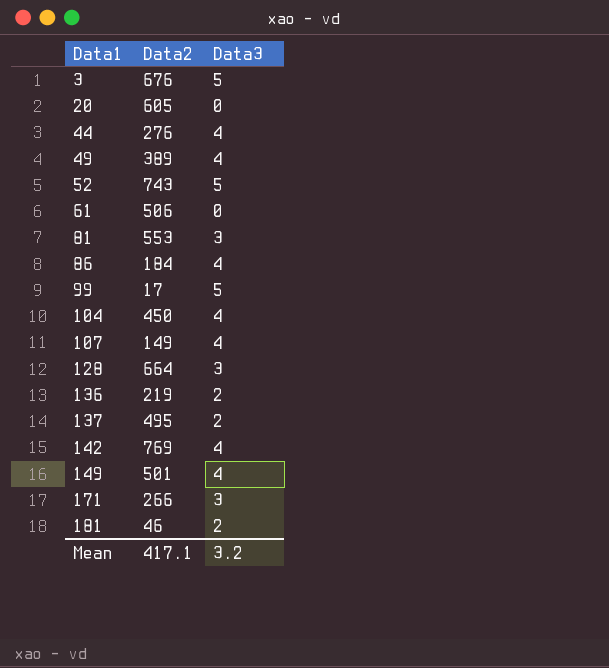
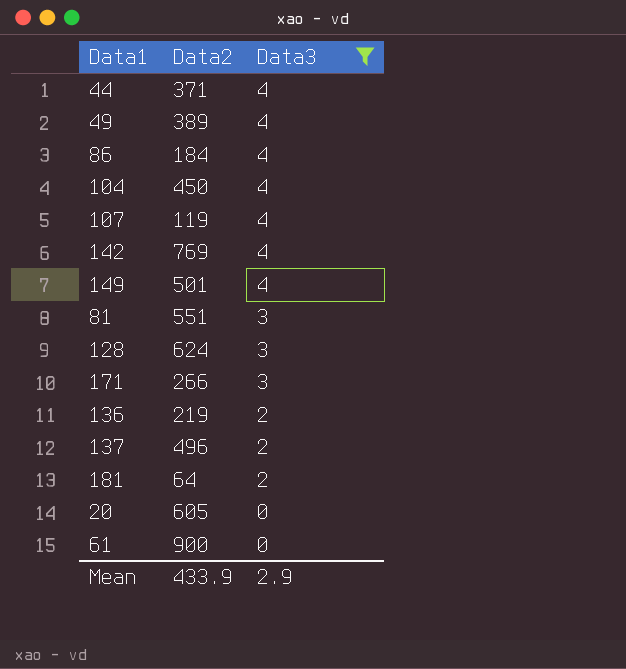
filter: none -> Data3 != 5
row order: Data1 ascending -> Data3 descending
44 | Data2: 276 -> 371
107 | Data2: 149 -> 119
81 | Data2: 553 -> 551
128 | Data2: 664 -> 624
137 | Data2: 495 -> 496
181 | Data2: 46 -> 64
61 | Data2: 506 -> 900
Mean | Data2: 417.1 -> 433.9
Mean | Data3: 3.2 -> 2.9

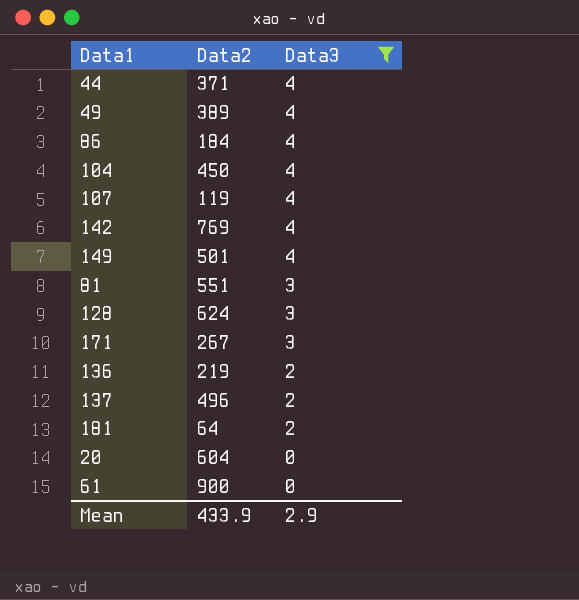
171 | Data2: 266 -> 267
20 | Data2: 605 -> 604

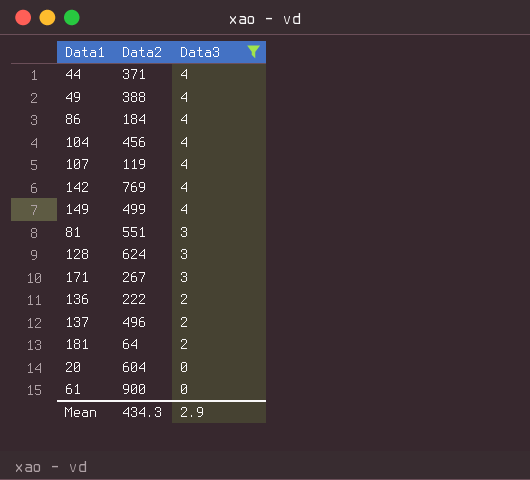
49 | Data2: 389 -> 388
104 | Data2: 450 -> 456
149 | Data2: 501 -> 499
136 | Data2: 219 -> 222
Mean | Data2: 433.9 -> 434.3

